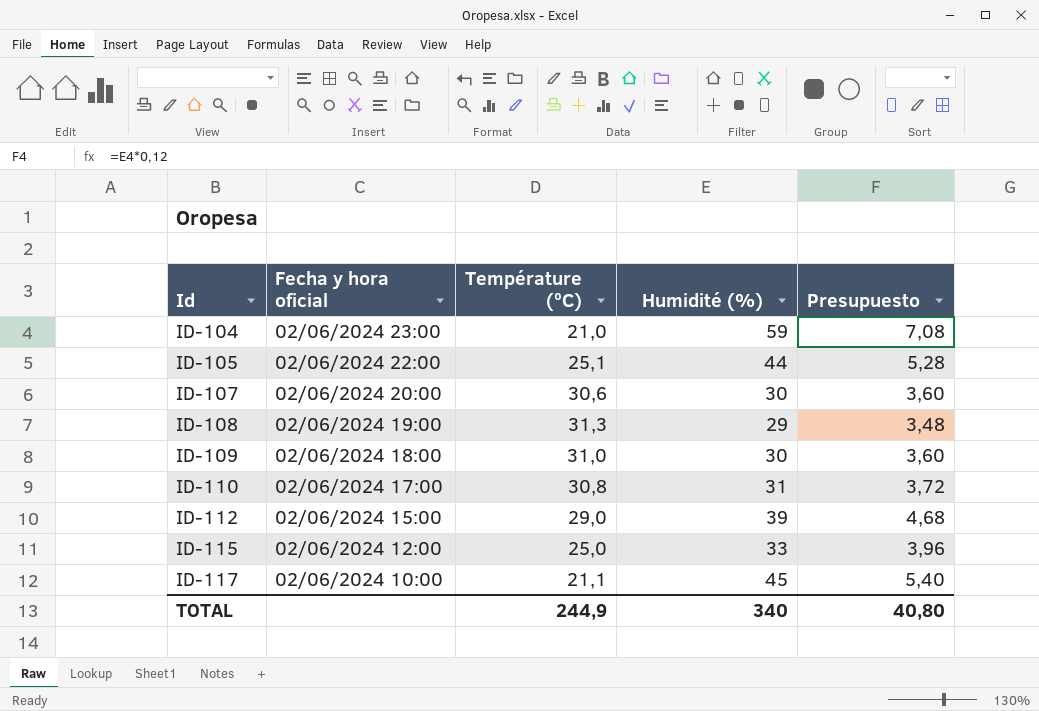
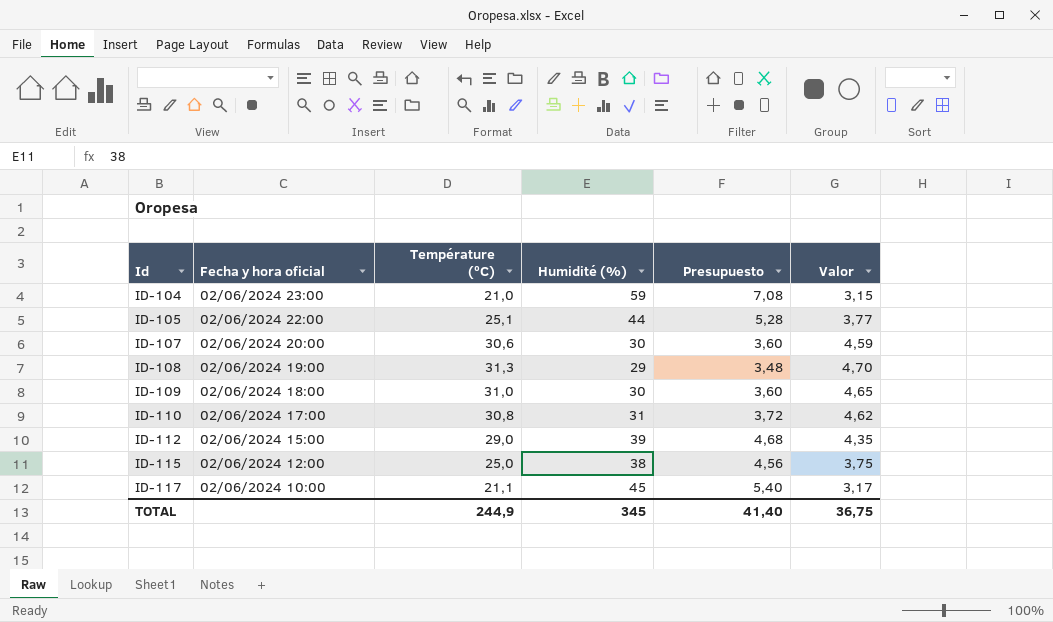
column Valor | formula: none -> [Température (ºC)] * 0,15
ID-115 | Humidité (%): 33 -> 38
ID-115 | Presupuesto: 3,96 -> 4,56
TOTAL | Humidité (%): 340 -> 345
TOTAL | Presupuesto: 40,80 -> 41,40

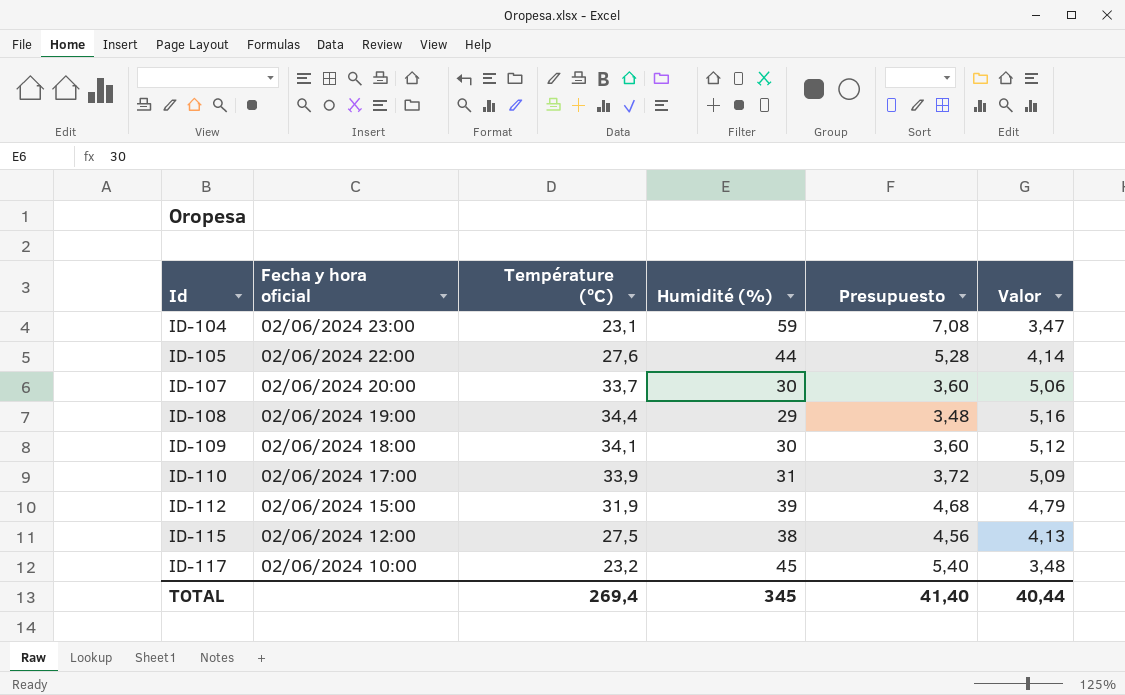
ID-104 | Température (ºC): 21,0 -> 23,1
ID-104 | Valor: 3,15 -> 3,47
ID-105 | Température (ºC): 25,1 -> 27,6
ID-105 | Valor: 3,77 -> 4,14
ID-107 | Température (ºC): 30,6 -> 33,7
ID-107 | Valor: 4,59 -> 5,06
ID-108 | Température (ºC): 31,3 -> 34,4
ID-108 | Valor: 4,70 -> 5,16
ID-109 | Température (ºC): 31,0 -> 34,1
ID-109 | Valor: 4,65 -> 5,12
ID-110 | Température (ºC): 30,8 -> 33,9
ID-110 | Valor: 4,62 -> 5,09
ID-112 | Température (ºC): 29,0 -> 31,9
ID-112 | Valor: 4,35 -> 4,79
ID-115 | Température (ºC): 25,0 -> 27,5
ID-115 | Valor: 3,75 -> 4,13
ID-117 | Température (ºC): 21,1 -> 23,2
ID-117 | Valor: 3,17 -> 3,48
TOTAL | Température (ºC): 244,9 -> 269,4
TOTAL | Valor: 36,75 -> 40,44

